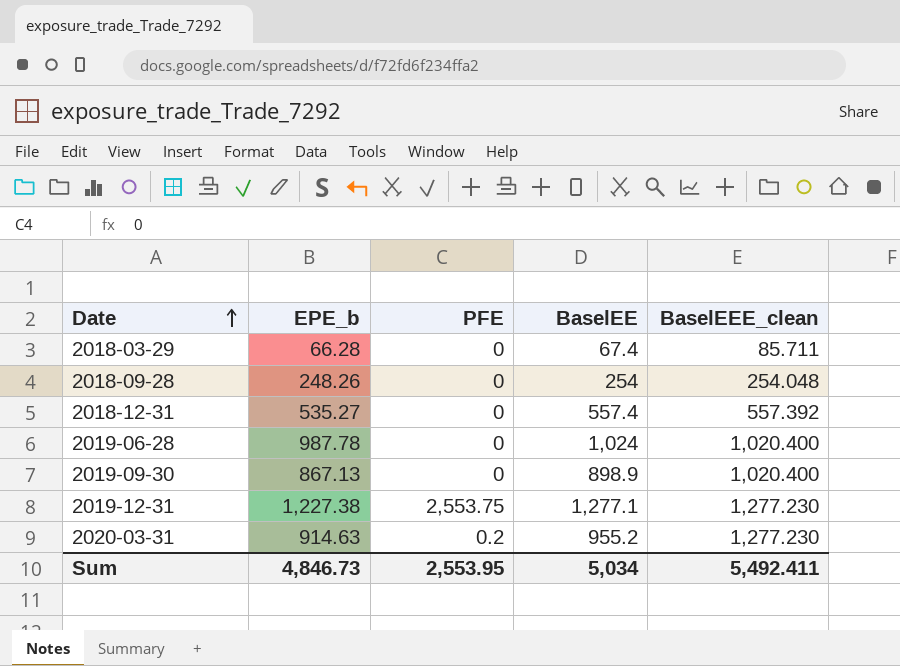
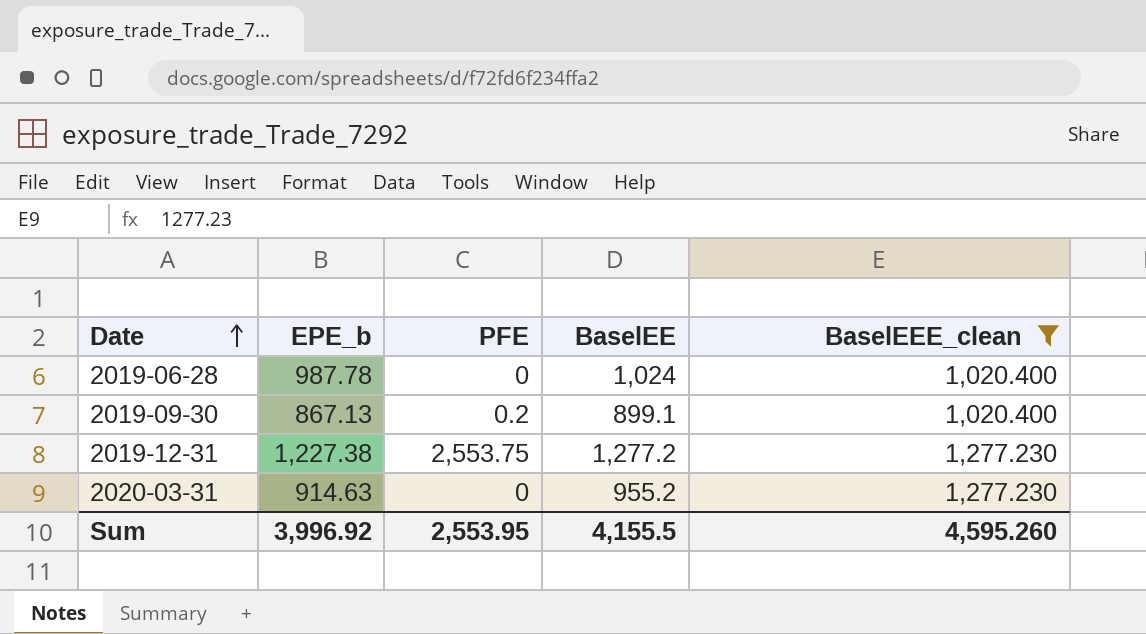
filter: none -> BaselEEE_clean >= 1,020.400
2019-09-30 | PFE: 0 -> 0.2
2019-09-30 | BaselEE: 898.9 -> 899.1
2019-12-31 | BaselEE: 1,277.1 -> 1,277.2
2020-03-31 | PFE: 0.2 -> 0
Sum | EPE_b: 4,846.73 -> 3,996.92
Sum | BaselEE: 5,034 -> 4,155.5
Sum | BaselEEE_clean: 5,492.411 -> 4,595.260

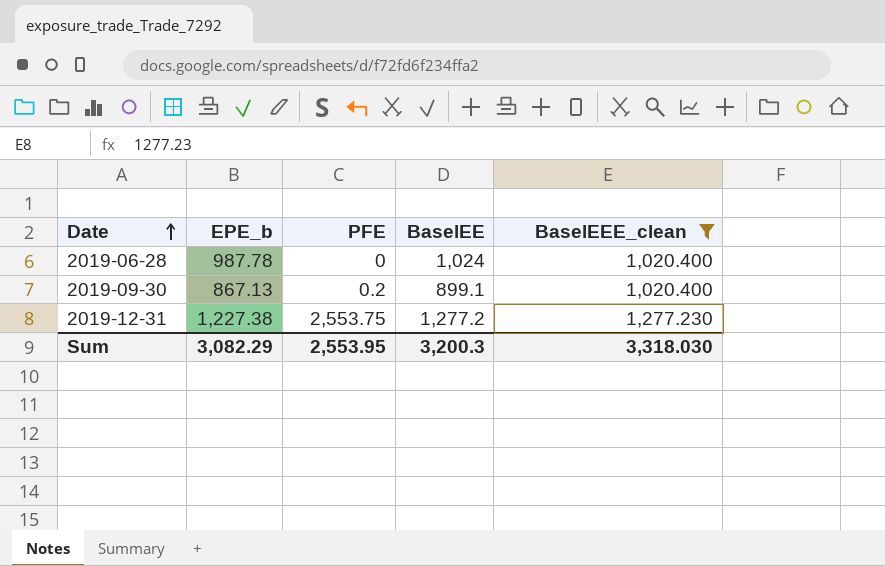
row 2020-03-31: 914.63 | 0 | 955.2 | 1,277.230 -> none
Sum | EPE_b: 3,996.92 -> 3,082.29
Sum | BaselEE: 4,155.5 -> 3,200.3
Sum | BaselEEE_clean: 4,595.260 -> 3,318.030

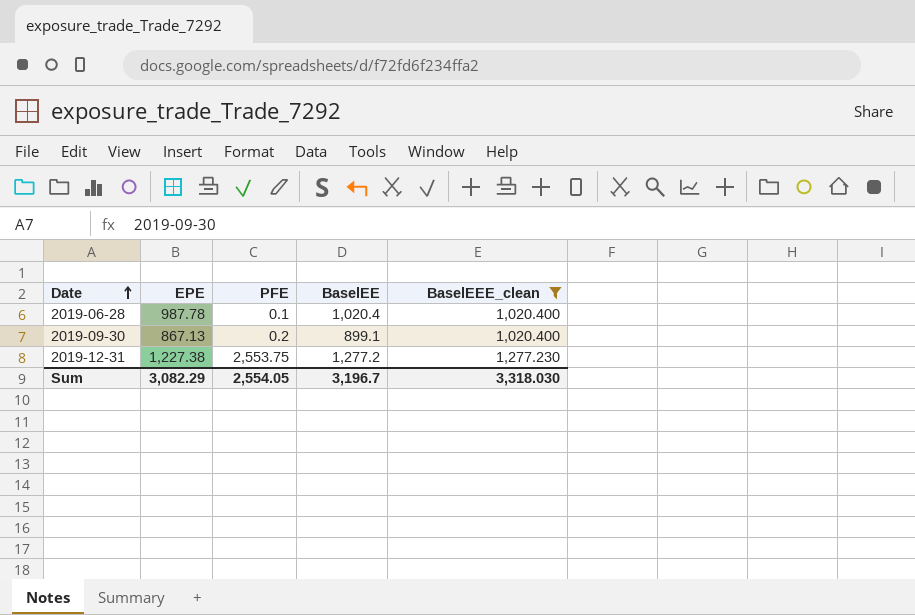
column name: EPE_b -> EPE
2019-06-28 | PFE: 0 -> 0.1
2019-06-28 | BaselEE: 1,024 -> 1,020.4
Sum | PFE: 2,553.95 -> 2,554.05
Sum | BaselEE: 3,200.3 -> 3,196.7

